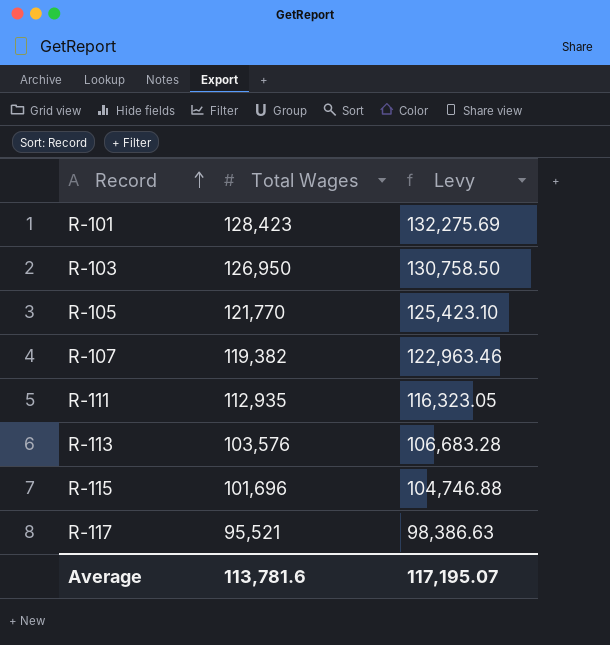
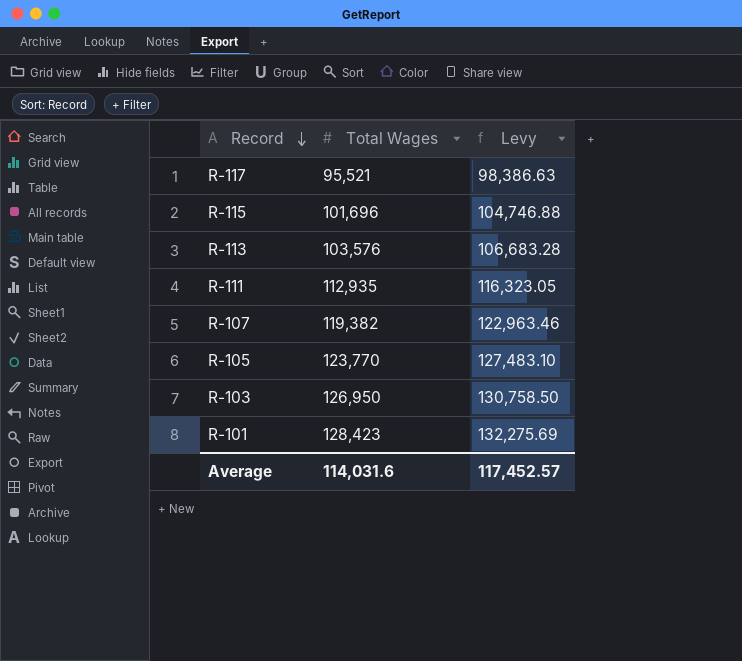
row order: Record ascending -> Record descending
R-105 | Total Wages: 121,770 -> 123,770
R-105 | Levy: 125,423.10 -> 127,483.10
Average | Total Wages: 113,781.6 -> 114,031.6
Average | Levy: 117,195.07 -> 117,452.57

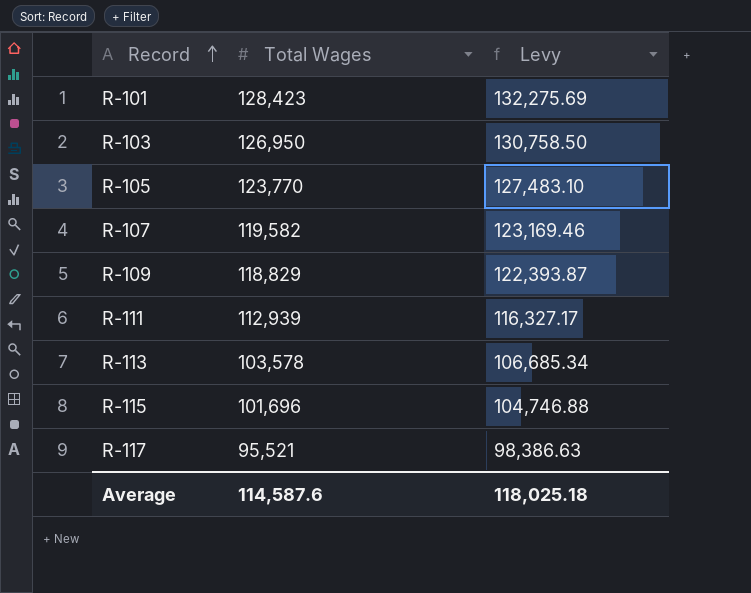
row order: Record descending -> Record ascending
R-107 | Total Wages: 119,382 -> 119,582
R-107 | Levy: 122,963.46 -> 123,169.46
row R-109: none -> 118,829 | 122,393.87
R-111 | Total Wages: 112,935 -> 112,939
R-111 | Levy: 116,323.05 -> 116,327.17
R-113 | Total Wages: 103,576 -> 103,578
R-113 | Levy: 106,683.28 -> 106,685.34
Average | Total Wages: 114,031.6 -> 114,587.6
Average | Levy: 117,452.57 -> 118,025.18

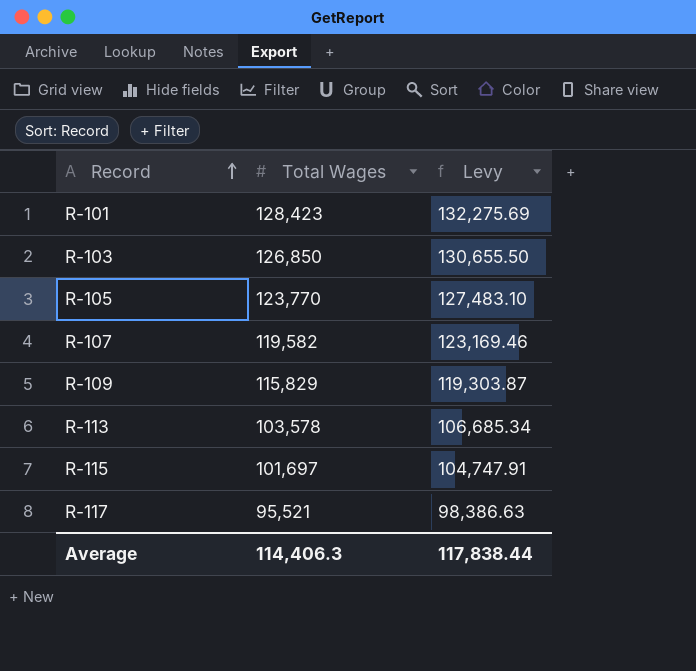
row R-111: 112,939 | 116,327.17 -> none
R-103 | Total Wages: 126,950 -> 126,850
R-103 | Levy: 130,758.50 -> 130,655.50
R-109 | Total Wages: 118,829 -> 115,829
R-109 | Levy: 122,393.87 -> 119,303.87
R-115 | Total Wages: 101,696 -> 101,697
R-115 | Levy: 104,746.88 -> 104,747.91
Average | Total Wages: 114,587.6 -> 114,406.3
Average | Levy: 118,025.18 -> 117,838.44

